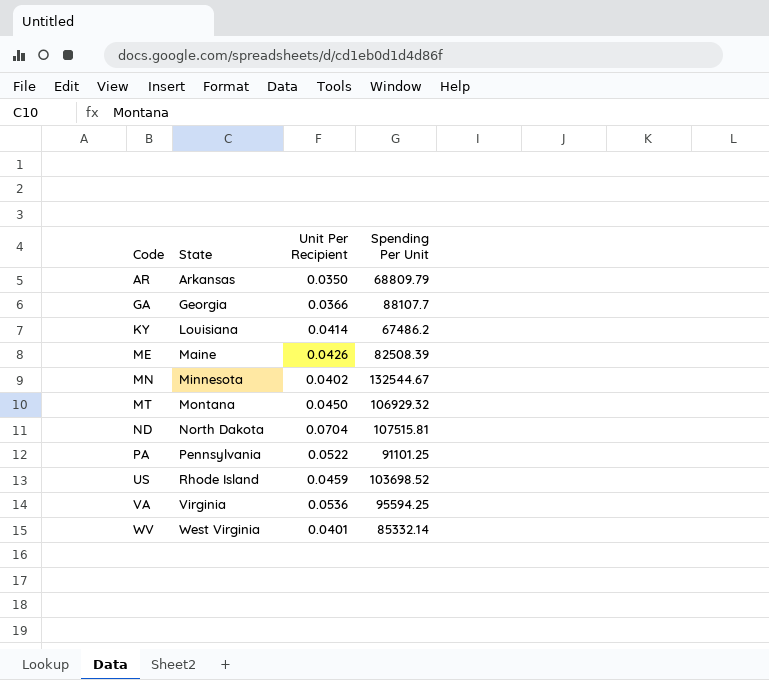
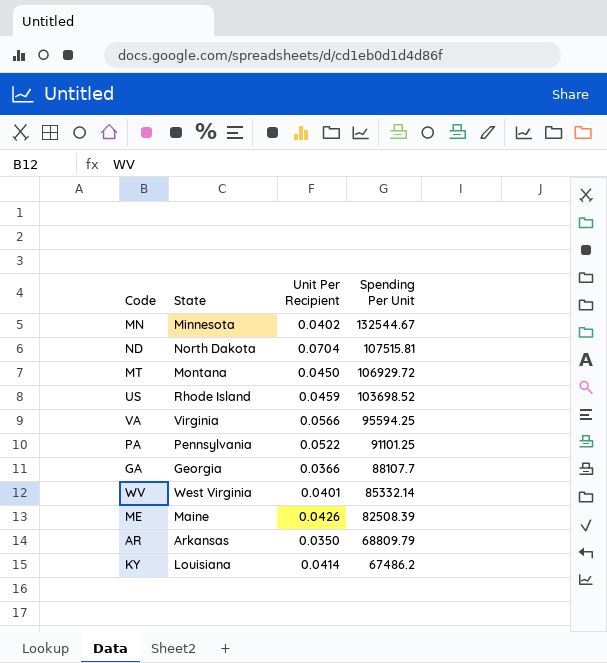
row order: Code ascending -> Spending Per Unit descending
MT | Spending Per Unit: 106929.32 -> 106929.72
VA | Unit Per Recipient: 0.0536 -> 0.0566

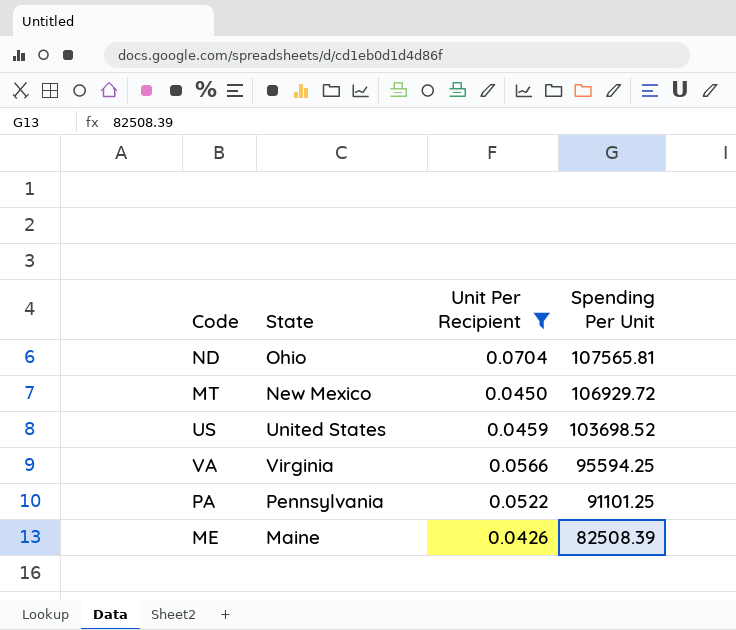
filter: none -> Unit Per Recipient >= 0.0426
ND | State: North Dakota -> Ohio
ND | Spending Per Unit: 107515.81 -> 107565.81
MT | State: Montana -> New Mexico
US | State: Rhode Island -> United States

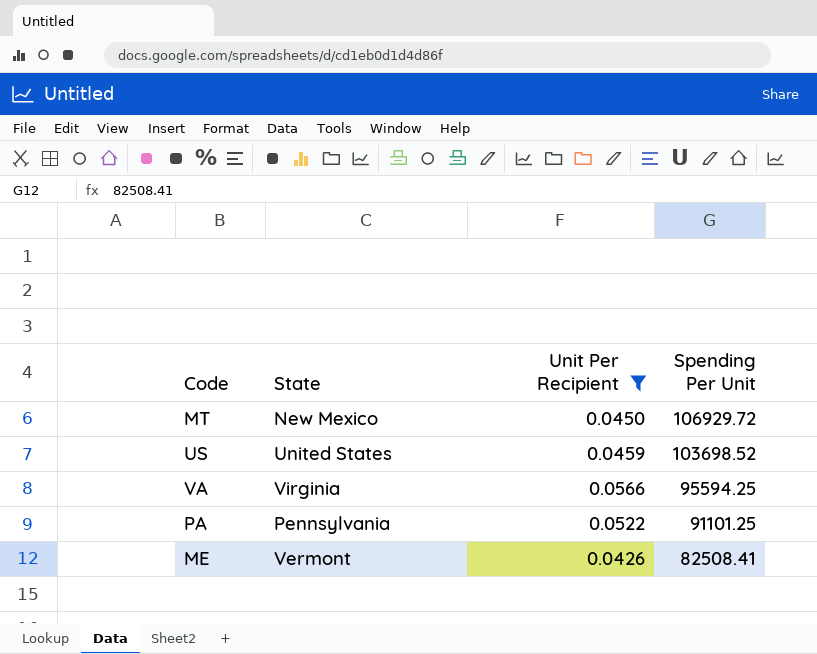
row ND: Ohio | 0.0704 | 107565.81 -> none
ME | State: Maine -> Vermont
ME | Spending Per Unit: 82508.39 -> 82508.41

